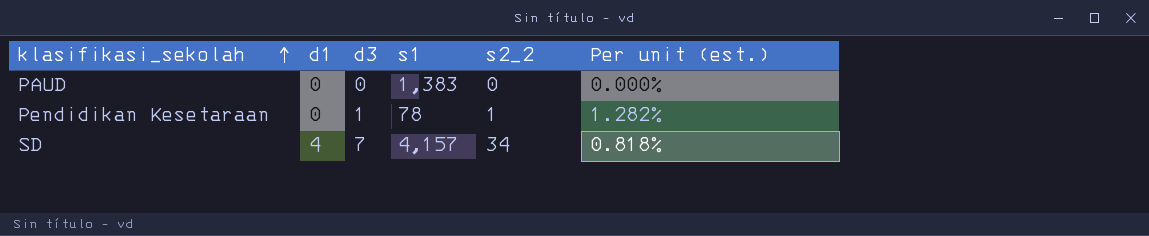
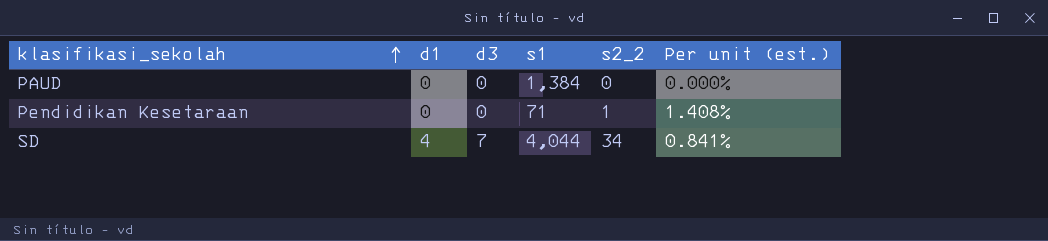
PAUD | s1: 1,383 -> 1,384
Pendidikan Kesetaraan | d3: 1 -> 0
Pendidikan Kesetaraan | s1: 78 -> 71
Pendidikan Kesetaraan | Per unit (est.): 1.282% -> 1.408%
SD | s1: 4,157 -> 4,044
SD | Per unit (est.): 0.818% -> 0.841%

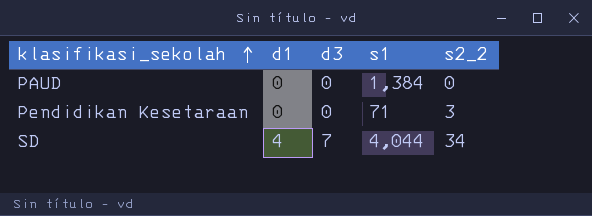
column Per unit (est.) | formula: [s2_2] / [s1] -> none
Pendidikan Kesetaraan | s2_2: 1 -> 3

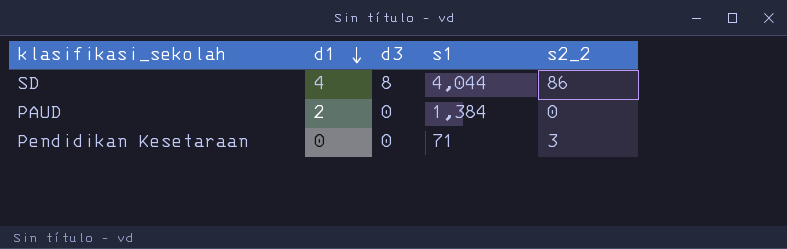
row order: klasifikasi_sekolah ascending -> d1 descending
SD | d3: 7 -> 8
SD | s2_2: 34 -> 86
PAUD | d1: 0 -> 2

